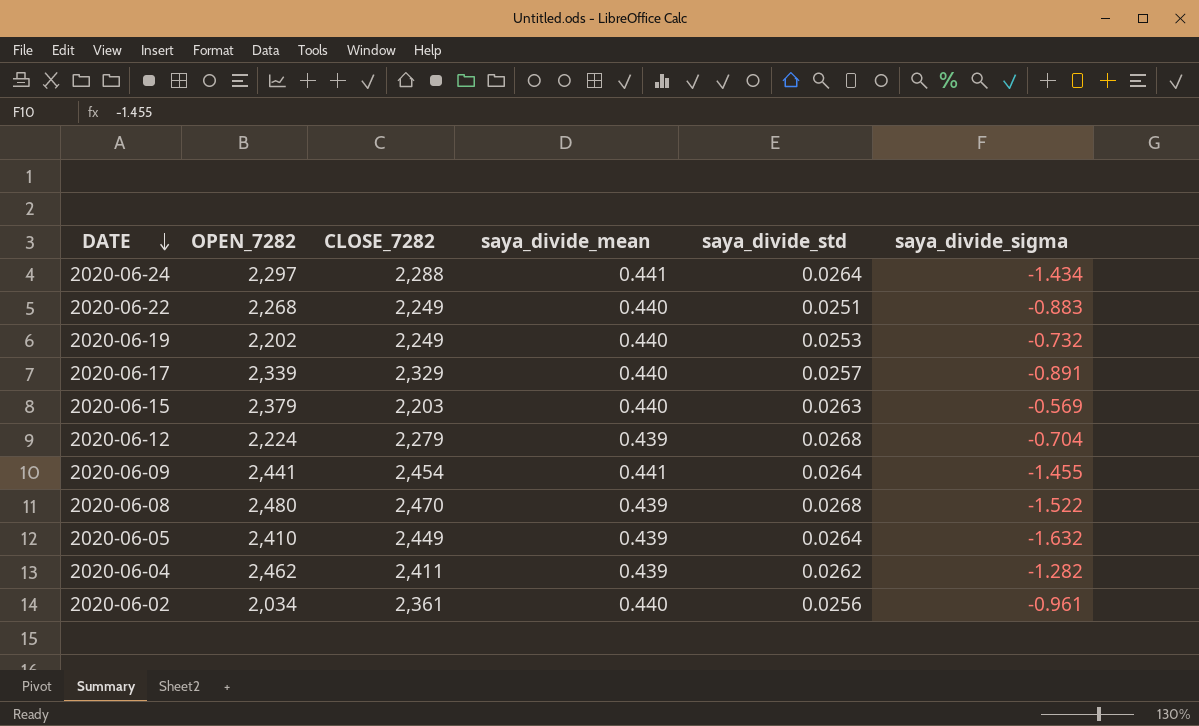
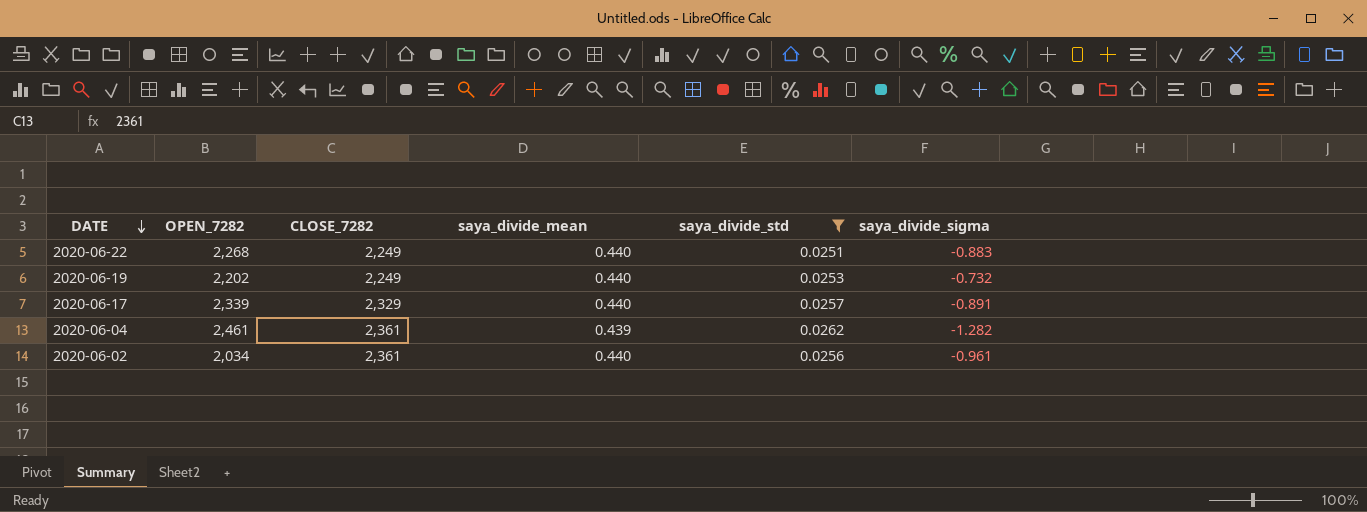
filter: none -> saya_divide_std <= 0.0262
2020-06-04 | OPEN_7282: 2,462 -> 2,461
2020-06-04 | CLOSE_7282: 2,411 -> 2,361

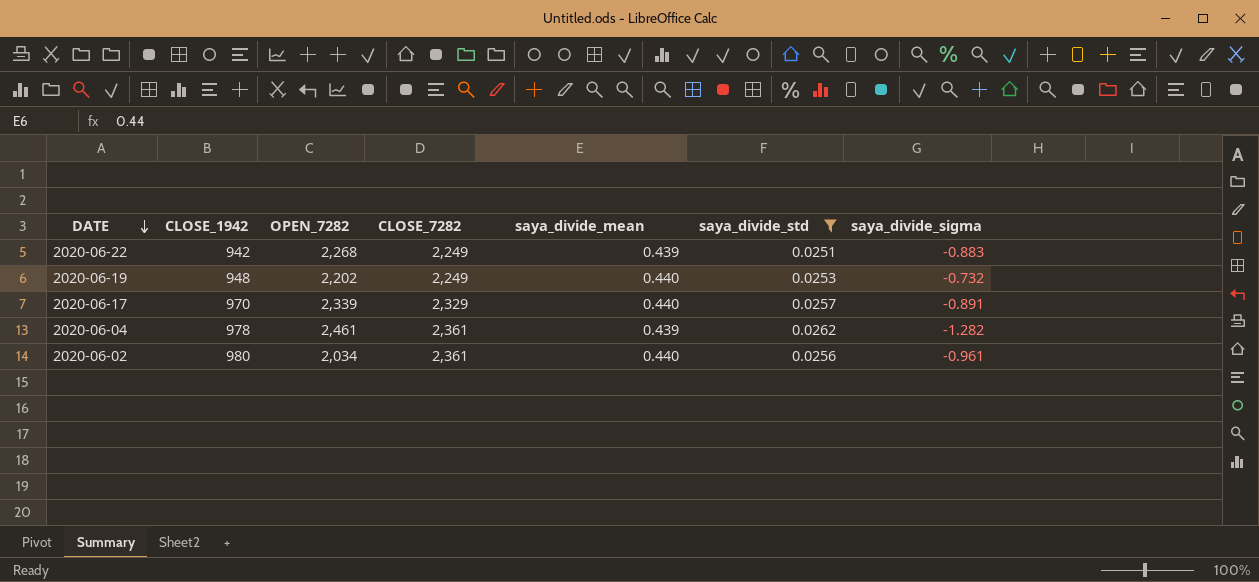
column CLOSE_1942 | position: none -> 2
2020-06-22 | saya_divide_mean: 0.440 -> 0.439

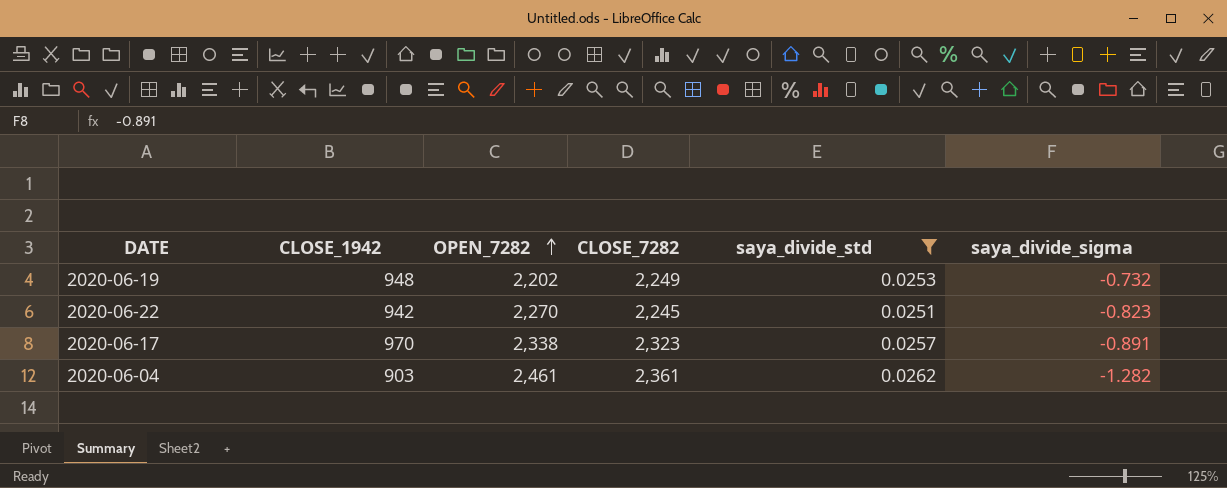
row order: DATE descending -> OPEN_7282 ascending
column saya_divide_mean | position: 5 -> none
row 2020-06-02: 980 | 2,034 | 2,361 | 0.440 | 0.0256 | -0.961 -> none
2020-06-22 | OPEN_7282: 2,268 -> 2,270
2020-06-22 | CLOSE_7282: 2,249 -> 2,245
2020-06-22 | saya_divide_sigma: -0.883 -> -0.823
2020-06-17 | OPEN_7282: 2,339 -> 2,338
2020-06-17 | CLOSE_7282: 2,329 -> 2,323
2020-06-04 | CLOSE_1942: 978 -> 903

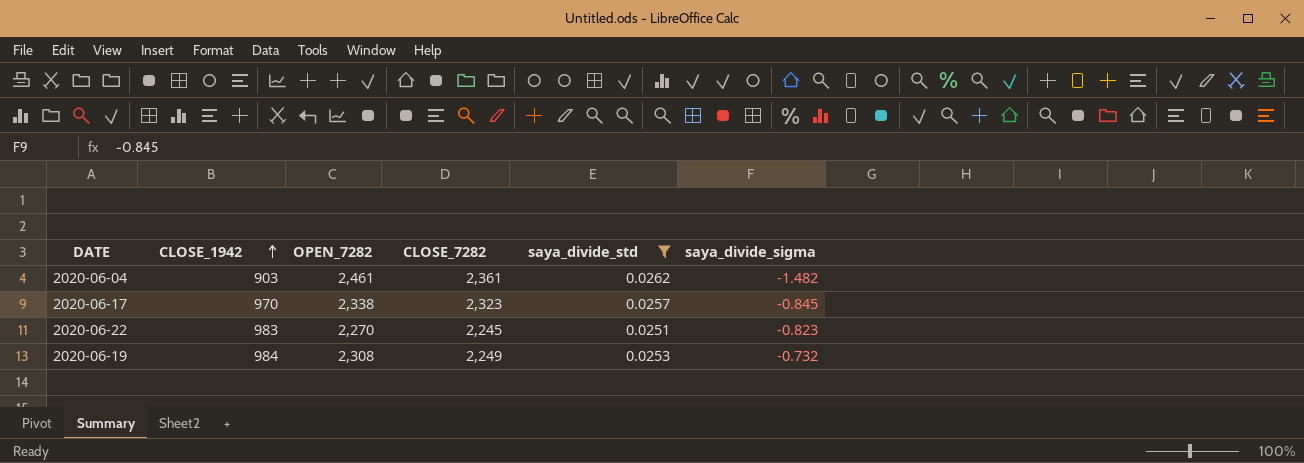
row order: OPEN_7282 ascending -> CLOSE_1942 ascending
2020-06-04 | saya_divide_sigma: -1.282 -> -1.482
2020-06-17 | saya_divide_sigma: -0.891 -> -0.845
2020-06-22 | CLOSE_1942: 942 -> 983
2020-06-19 | CLOSE_1942: 948 -> 984
2020-06-19 | OPEN_7282: 2,202 -> 2,308

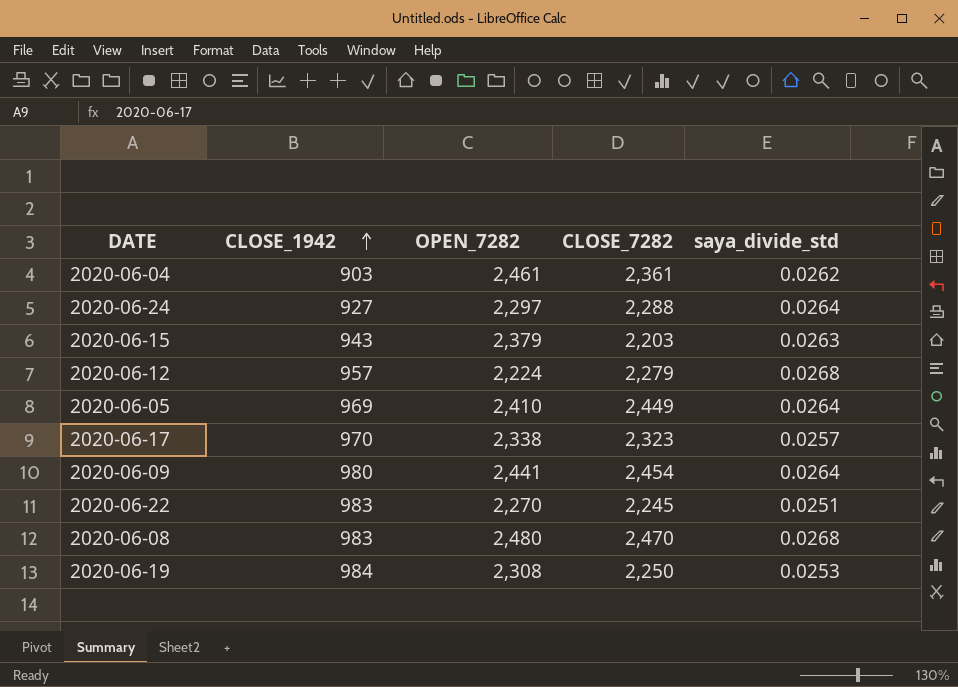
filter: saya_divide_std <= 0.0262 -> none
column saya_divide_sigma | position: 6 -> none
2020-06-19 | CLOSE_7282: 2,249 -> 2,250

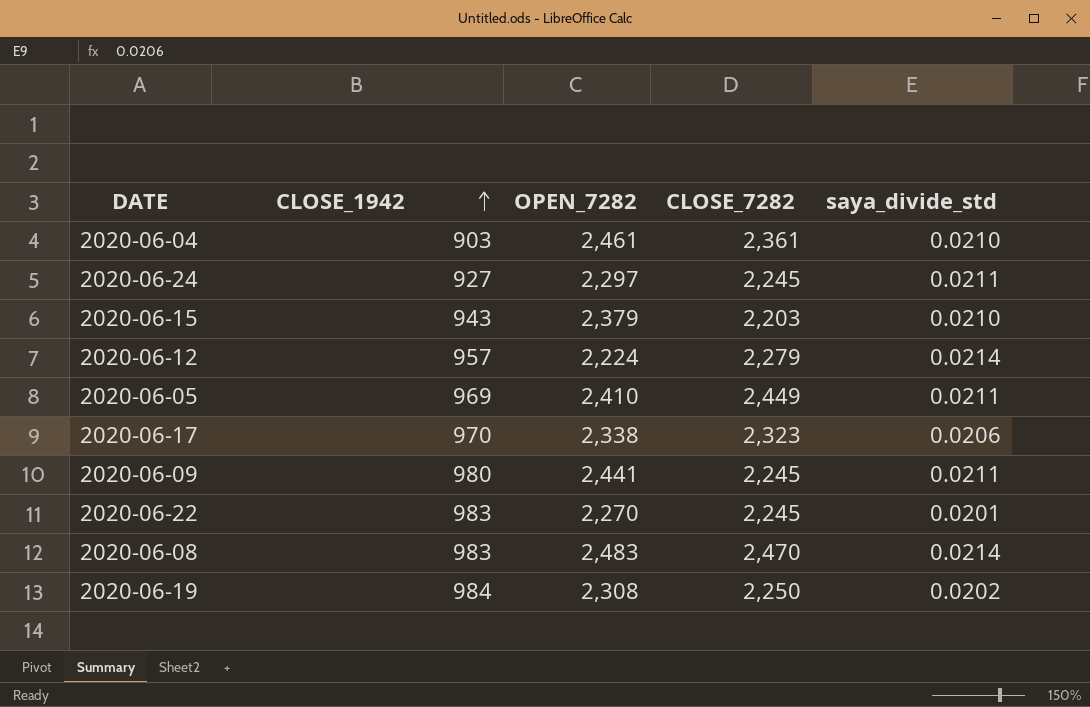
2020-06-04 | saya_divide_std: 0.0262 -> 0.0210
2020-06-24 | CLOSE_7282: 2,288 -> 2,245
2020-06-24 | saya_divide_std: 0.0264 -> 0.0211
2020-06-15 | saya_divide_std: 0.0263 -> 0.0210
2020-06-12 | saya_divide_std: 0.0268 -> 0.0214
2020-06-05 | saya_divide_std: 0.0264 -> 0.0211
2020-06-17 | saya_divide_std: 0.0257 -> 0.0206
2020-06-09 | CLOSE_7282: 2,454 -> 2,245
2020-06-09 | saya_divide_std: 0.0264 -> 0.0211
2020-06-22 | saya_divide_std: 0.0251 -> 0.0201
2020-06-08 | OPEN_7282: 2,480 -> 2,483
2020-06-08 | saya_divide_std: 0.0268 -> 0.0214
2020-06-19 | saya_divide_std: 0.0253 -> 0.0202

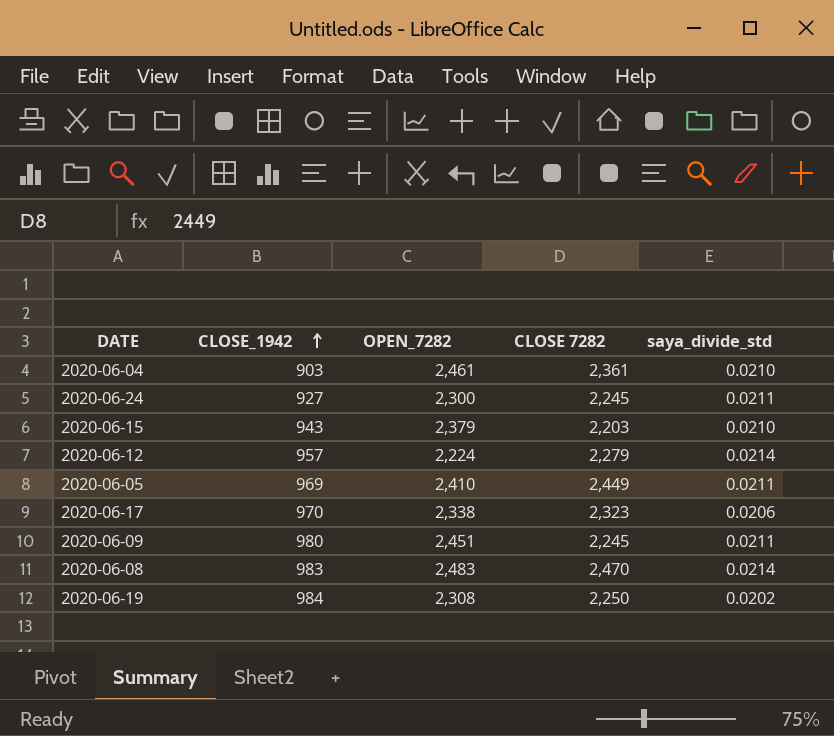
column name: CLOSE_7282 -> CLOSE 7282
row 2020-06-22: 983 | 2,270 | 2,245 | 0.0201 -> none
2020-06-24 | OPEN_7282: 2,297 -> 2,300
2020-06-09 | OPEN_7282: 2,441 -> 2,451

